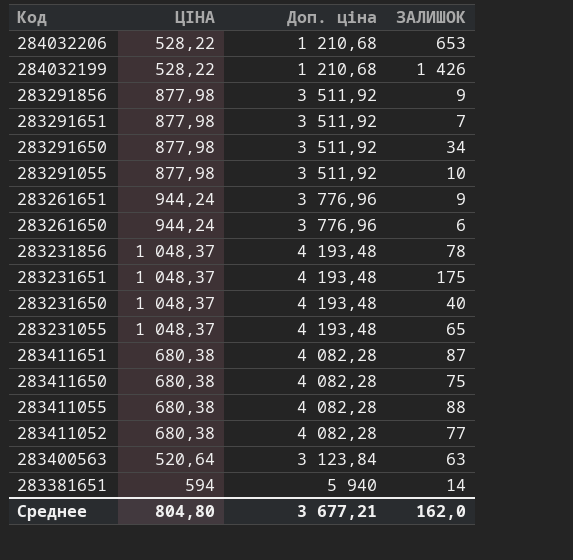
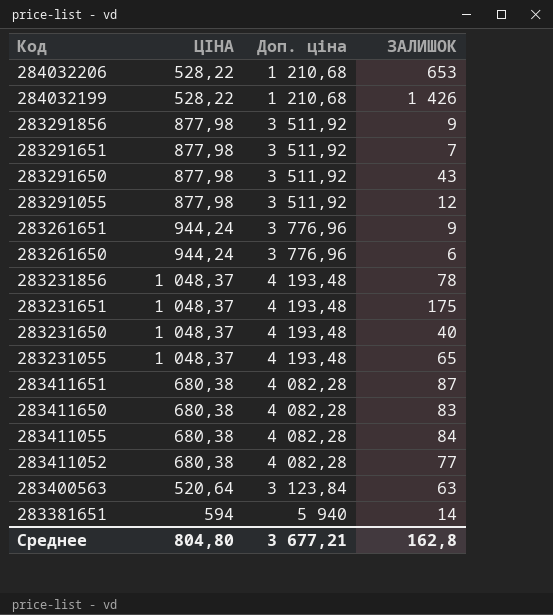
283291650 | ЗАЛИШОК: 34 -> 43
283291055 | ЗАЛИШОК: 10 -> 12
283411650 | ЗАЛИШОК: 75 -> 83
283411055 | ЗАЛИШОК: 88 -> 84
Среднее | ЗАЛИШОК: 162,0 -> 162,8

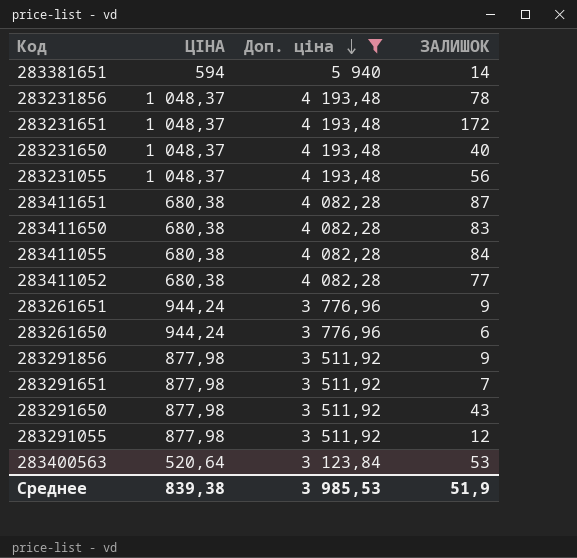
filter: none -> Доп. ціна != 1 210,68
row order: none -> Доп. ціна descending
283231651 | ЗАЛИШОК: 175 -> 172
283231055 | ЗАЛИШОК: 65 -> 56
283400563 | ЗАЛИШОК: 63 -> 53
Среднее | ЦІНА: 804,80 -> 839,38
Среднее | Доп. ціна: 3 677,21 -> 3 985,53
Среднее | ЗАЛИШОК: 162,8 -> 51,9

